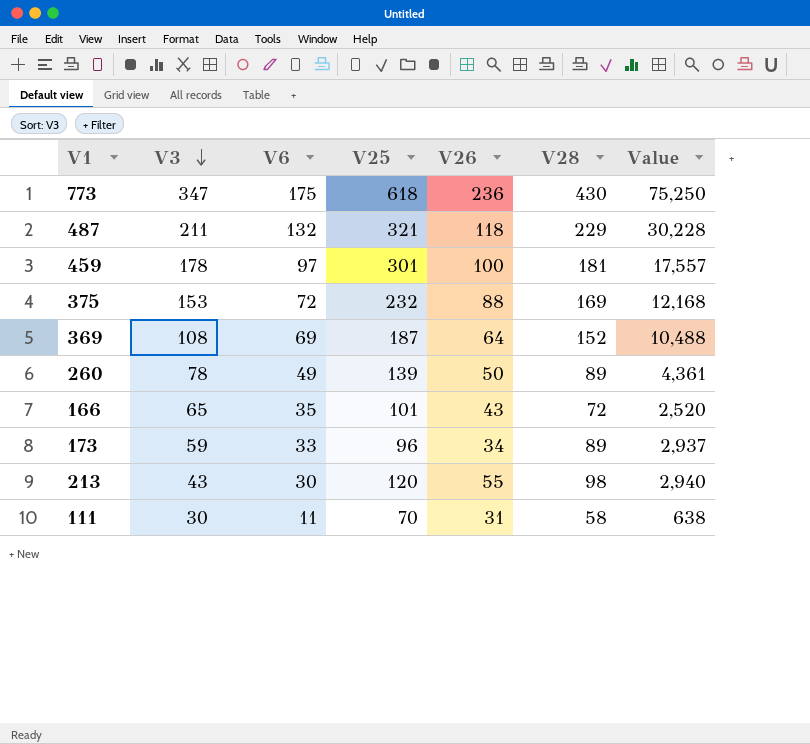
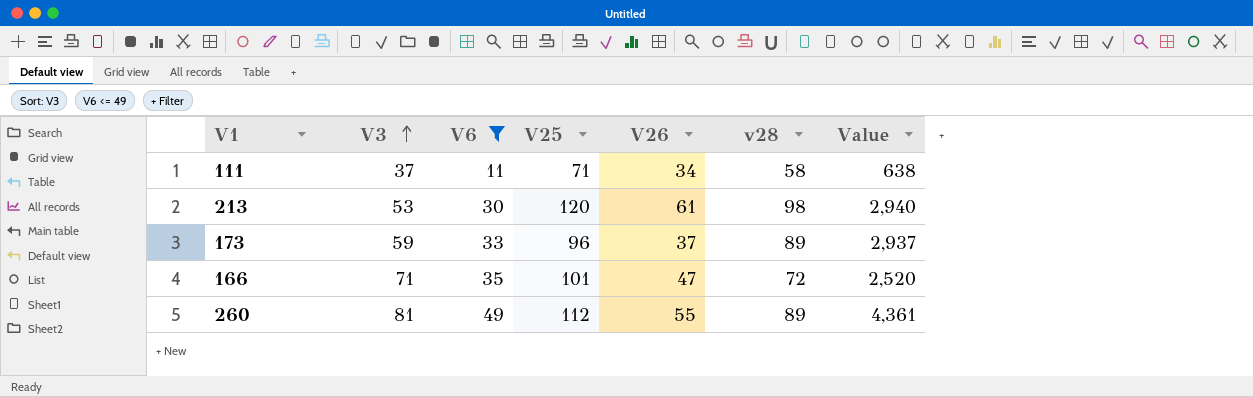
filter: none -> V6 <= 49
row order: V3 descending -> V3 ascending
column name: V28 -> v28
111 | V3: 30 -> 37
111 | V25: 70 -> 71
111 | V26: 31 -> 34
213 | V3: 43 -> 53
213 | V26: 55 -> 61
173 | V26: 34 -> 37
166 | V3: 65 -> 71
166 | V26: 43 -> 47
260 | V3: 78 -> 81
260 | V25: 139 -> 112
260 | V26: 50 -> 55

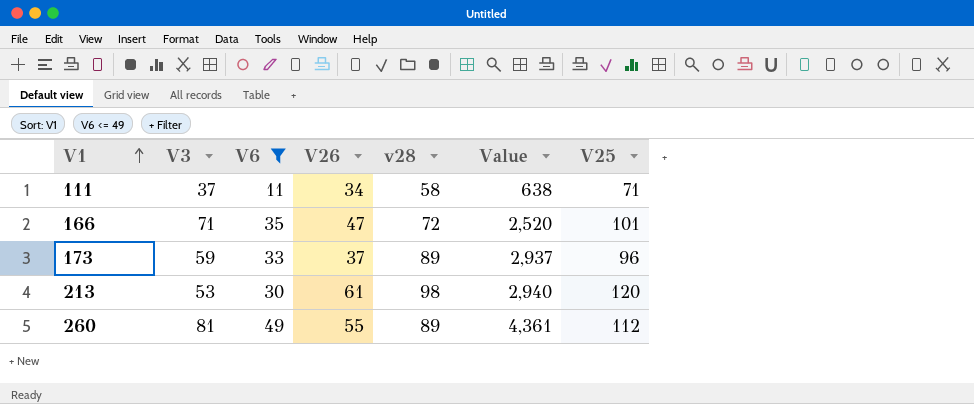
row order: V3 ascending -> V1 ascending
column V25 | position: 4 -> 7

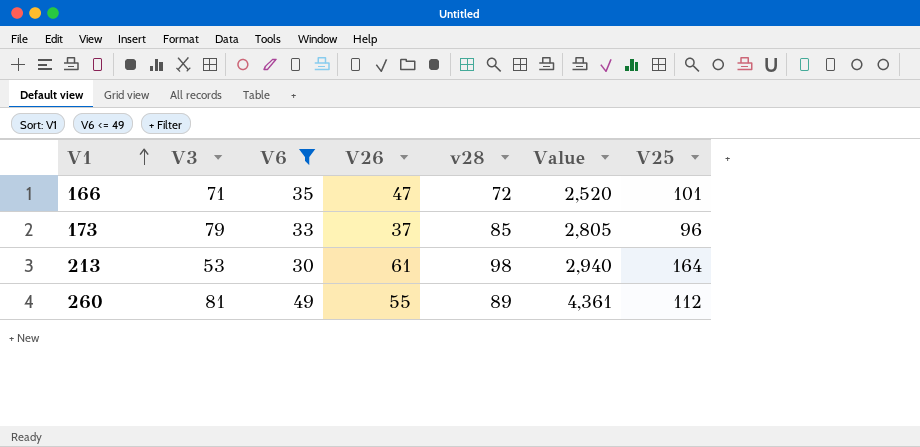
row 111: 37 | 11 | 34 | 58 | 638 | 71 -> none
173 | V3: 59 -> 79
173 | v28: 89 -> 85
173 | Value: 2,937 -> 2,805
213 | V25: 120 -> 164

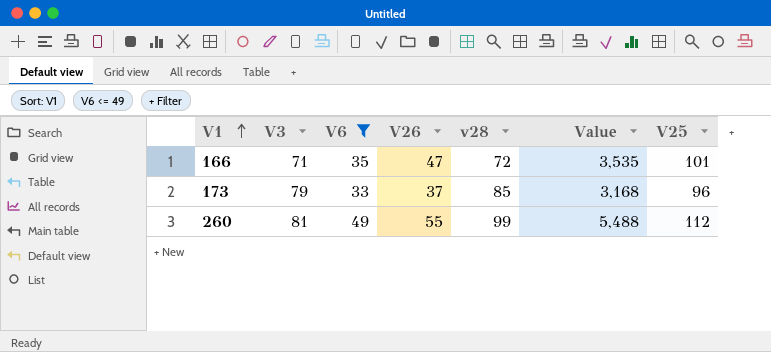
column Value | formula: [V6] * [v28] -> [V6] * [V25]
row 213: 53 | 30 | 61 | 98 | 2,940 | 164 -> none
260 | v28: 89 -> 99

